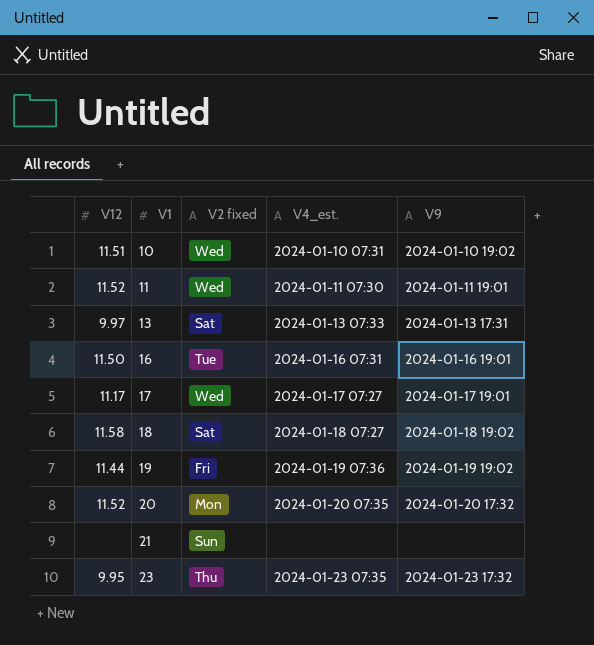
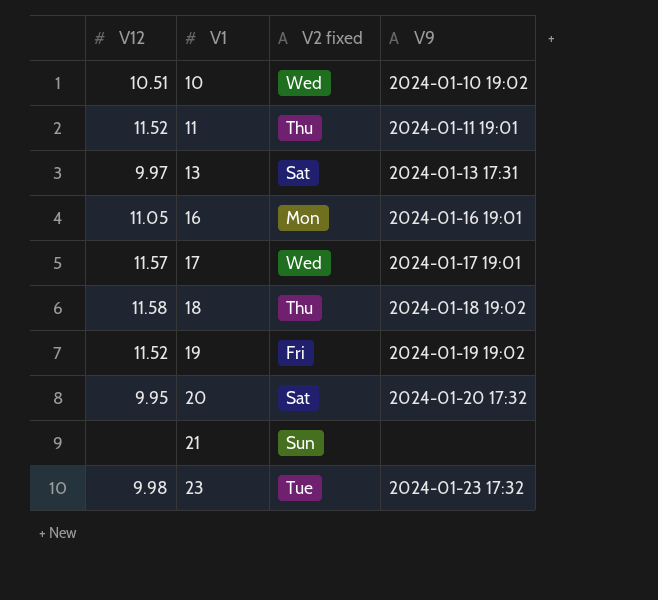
column V4_est. | position: 4 -> none
10 | V12: 11.51 -> 10.51
11 | V2 fixed: Wed -> Thu
16 | V12: 11.50 -> 11.05
16 | V2 fixed: Tue -> Mon
17 | V12: 11.17 -> 11.57
18 | V2 fixed: Sat -> Thu
19 | V12: 11.44 -> 11.52
20 | V12: 11.52 -> 9.95
20 | V2 fixed: Mon -> Sat
23 | V12: 9.95 -> 9.98
23 | V2 fixed: Thu -> Tue

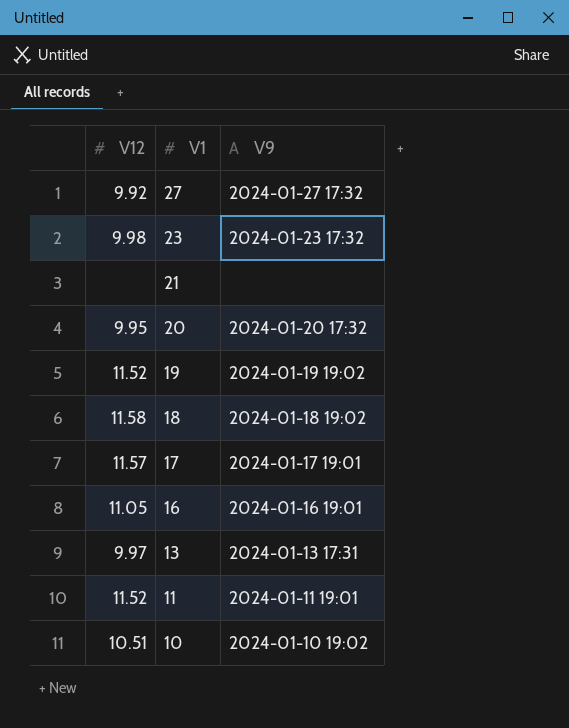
row order: V1 ascending -> V1 descending
column V2 fixed | position: 3 -> none
row 27: none -> 9.92 | 2024-01-27 17:32

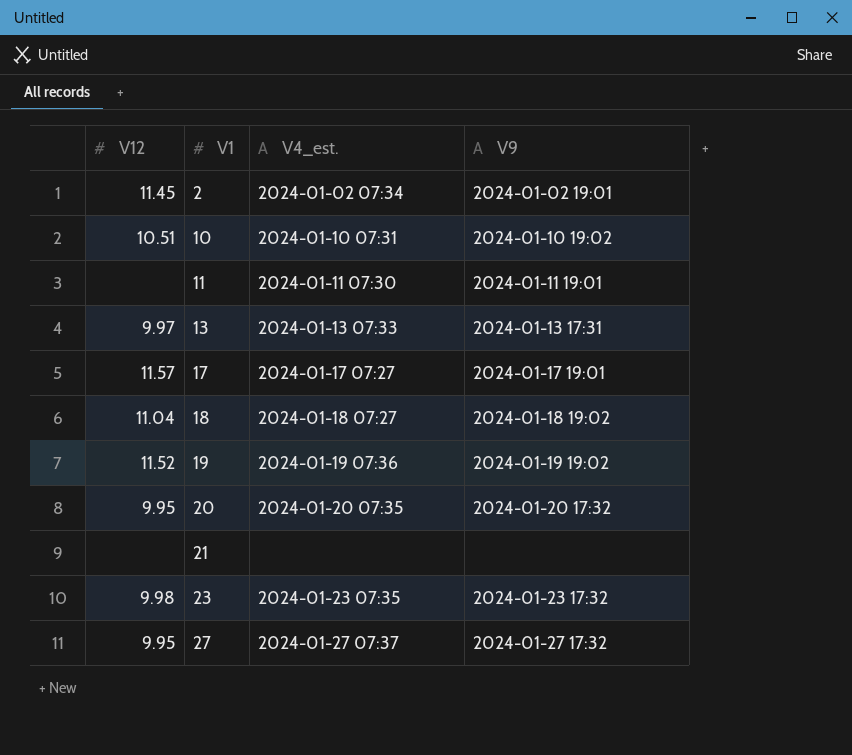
row order: V1 descending -> V1 ascending
column V4_est. | position: none -> 3
row 16: 11.05 | 2024-01-16 19:01 -> none
row 2: none -> 11.45 | 2024-01-02 07:34 | 2024-01-02 19:01
11 | V12: 11.52 -> none
18 | V12: 11.58 -> 11.04
27 | V12: 9.92 -> 9.95

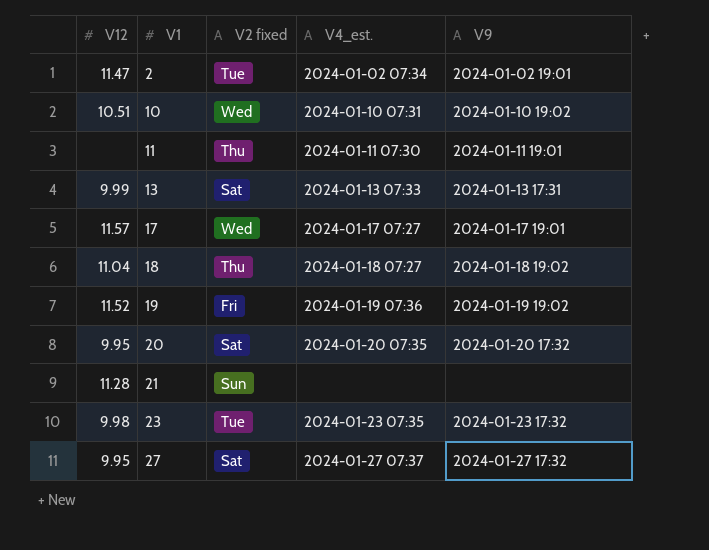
column V2 fixed | position: none -> 3
2 | V12: 11.45 -> 11.47
13 | V12: 9.97 -> 9.99
21 | V12: none -> 11.28

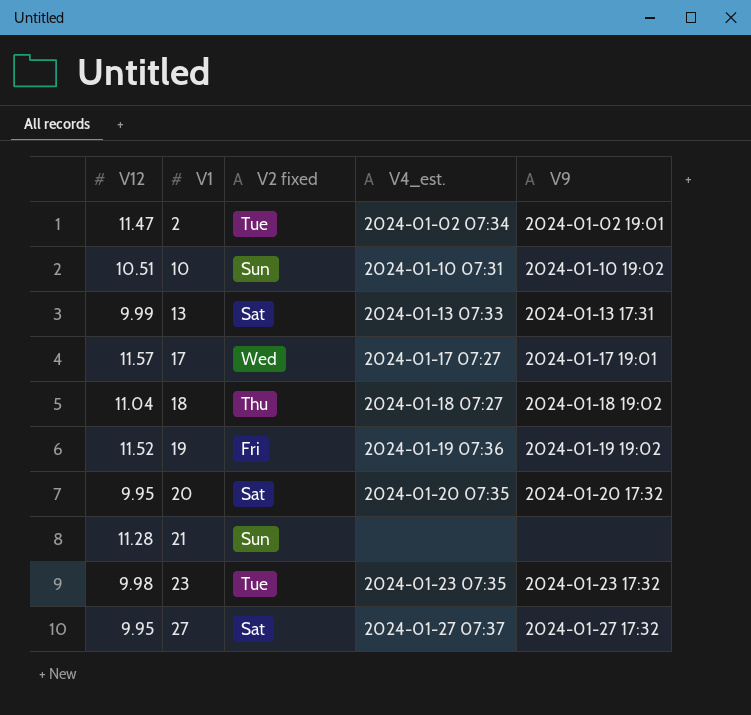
row 11: none | Thu | 2024-01-11 07:30 | 2024-01-11 19:01 -> none
10 | V2 fixed: Wed -> Sun

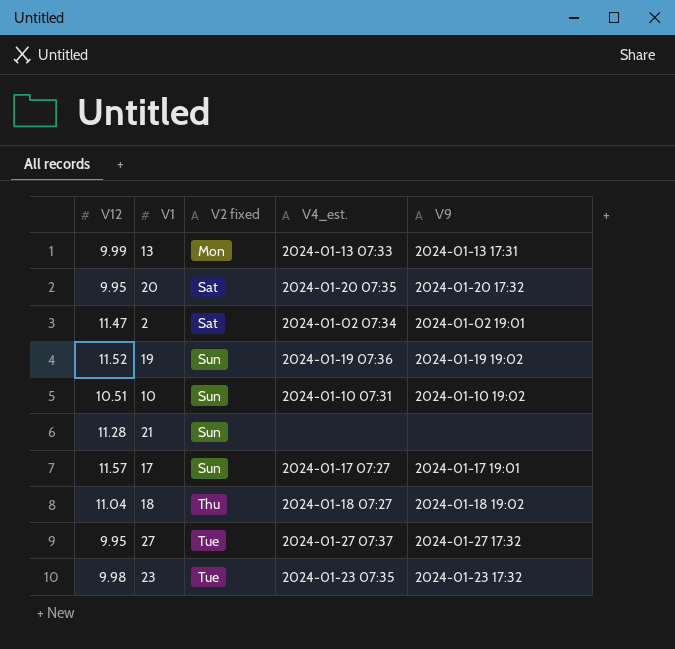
row order: V1 ascending -> V2 fixed ascending
13 | V2 fixed: Sat -> Mon
2 | V2 fixed: Tue -> Sat
19 | V2 fixed: Fri -> Sun
17 | V2 fixed: Wed -> Sun
27 | V2 fixed: Sat -> Tue

